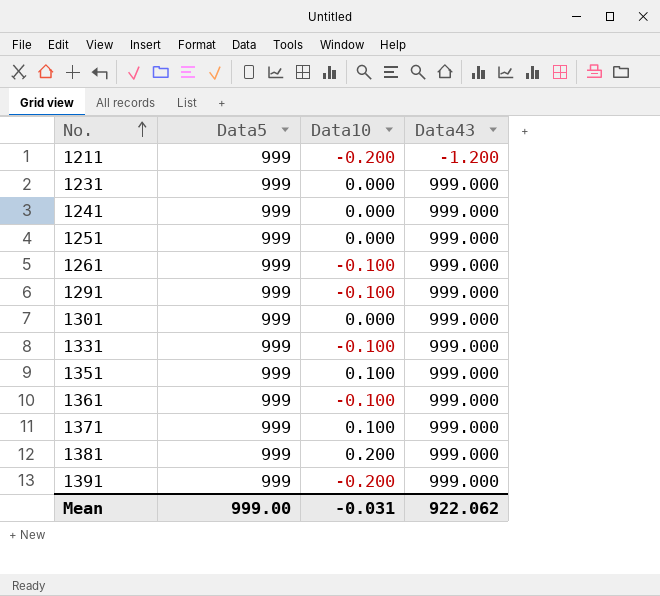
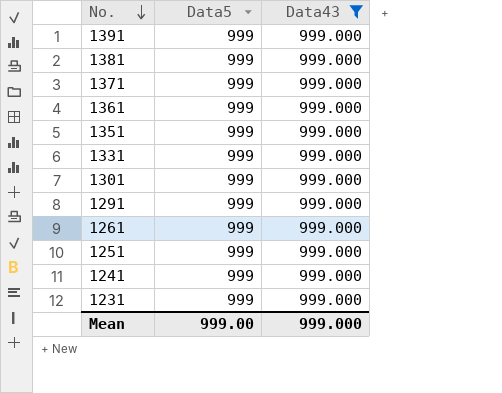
filter: none -> Data43 = 999.000
row order: No. ascending -> No. descending
column Data10 | position: 3 -> none
Mean | Data43: 922.062 -> 999.000

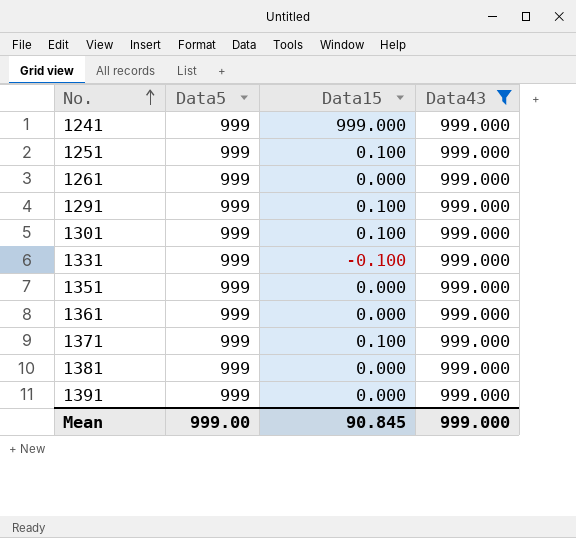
row order: No. descending -> No. ascending
column Data15 | position: none -> 3
row 1231: 999 | 999.000 -> none

